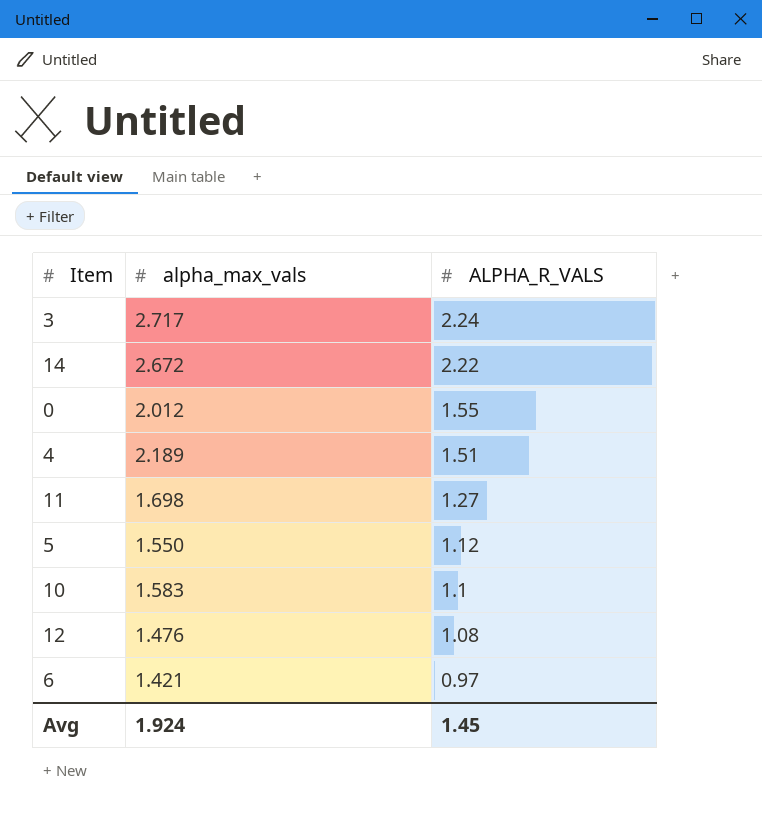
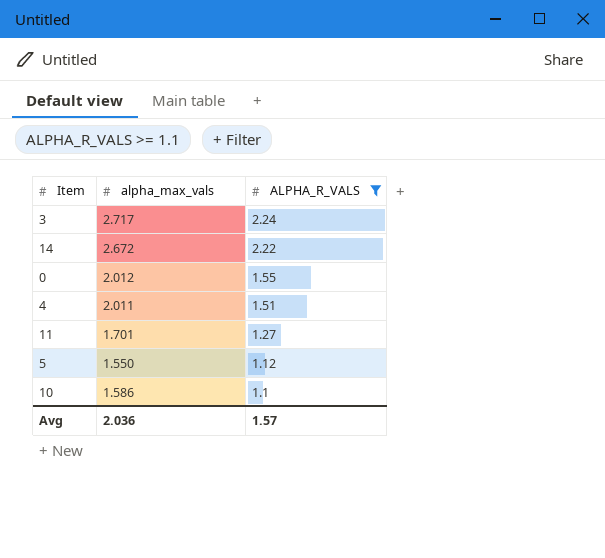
filter: none -> ALPHA_R_VALS >= 1.1
4 | alpha_max_vals: 2.189 -> 2.011
11 | alpha_max_vals: 1.698 -> 1.701
10 | alpha_max_vals: 1.583 -> 1.586
Avg | alpha_max_vals: 1.924 -> 2.036
Avg | ALPHA_R_VALS: 1.45 -> 1.57

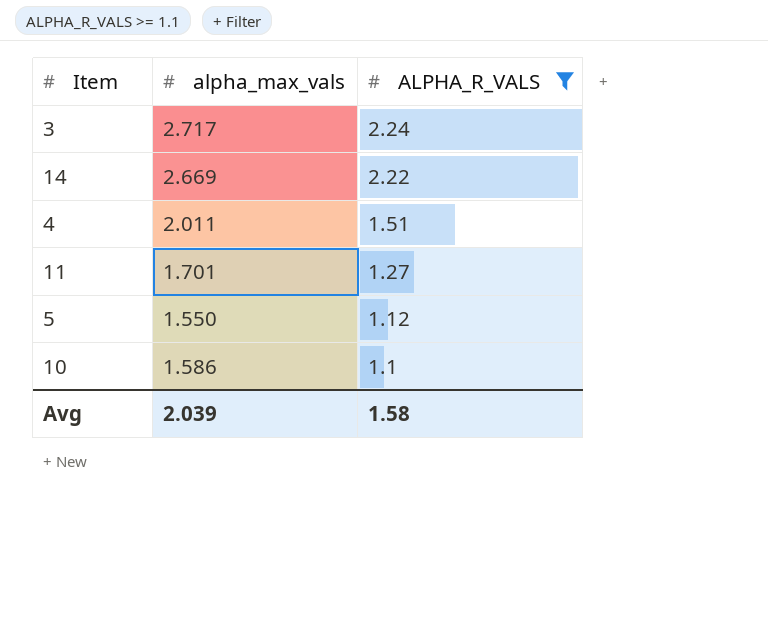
row 0: 2.012 | 1.55 -> none
14 | alpha_max_vals: 2.672 -> 2.669
Avg | alpha_max_vals: 2.036 -> 2.039
Avg | ALPHA_R_VALS: 1.57 -> 1.58

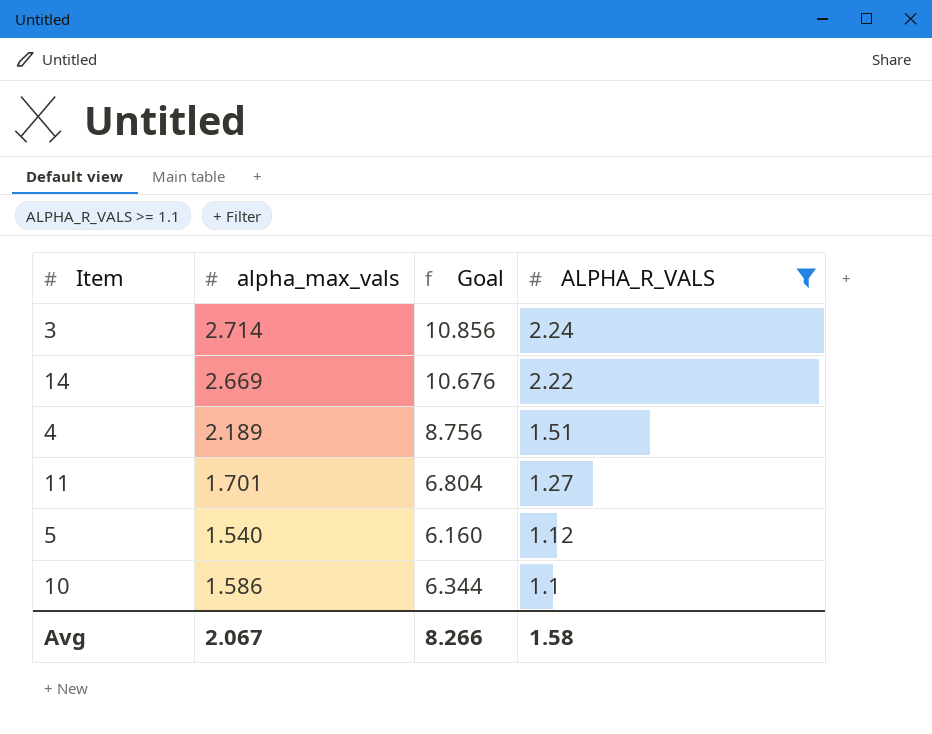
column Goal | formula: none -> [alpha_max_vals] * 4
3 | alpha_max_vals: 2.717 -> 2.714
4 | alpha_max_vals: 2.011 -> 2.189
5 | alpha_max_vals: 1.550 -> 1.540
Avg | alpha_max_vals: 2.039 -> 2.067

